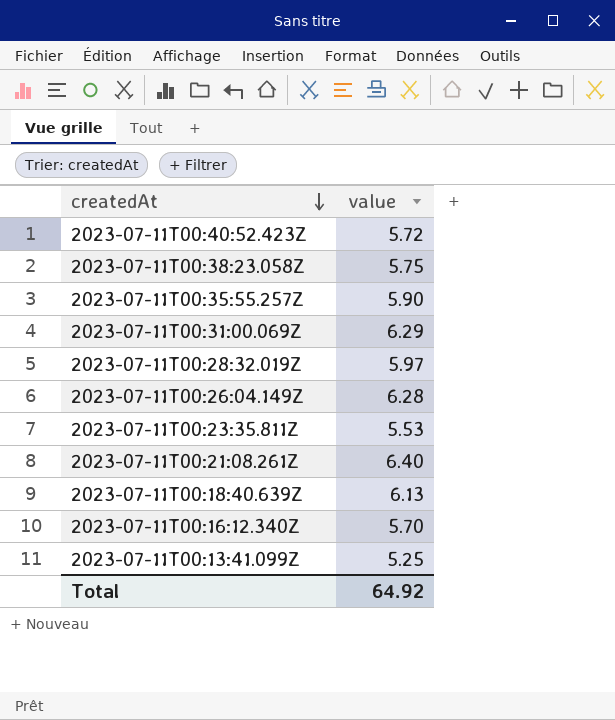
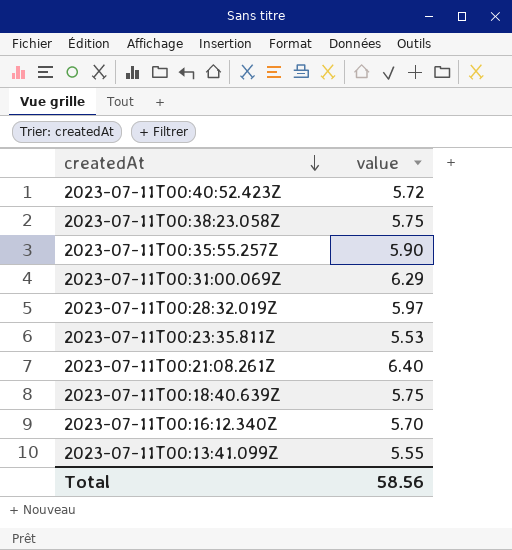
row 2023-07-11T00:26:04.149Z: 6.28 -> none
2023-07-11T00:18:40.639Z | value: 6.13 -> 5.75
2023-07-11T00:13:41.099Z | value: 5.25 -> 5.55
Total | value: 64.92 -> 58.56

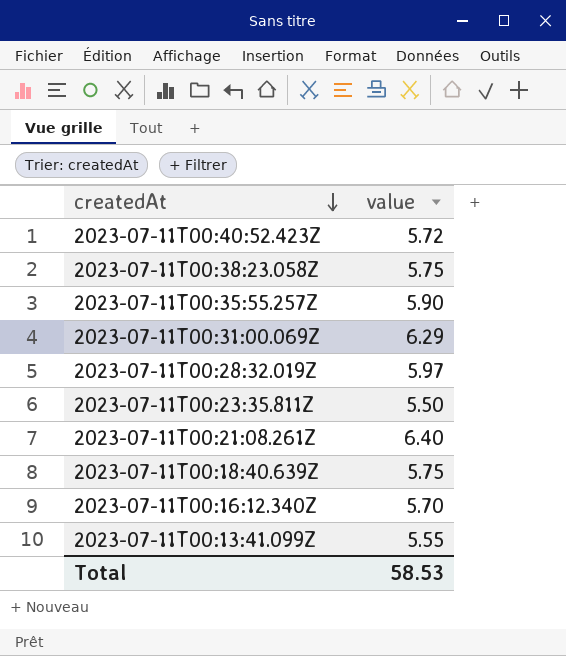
2023-07-11T00:23:35.811Z | value: 5.53 -> 5.50
Total | value: 58.56 -> 58.53

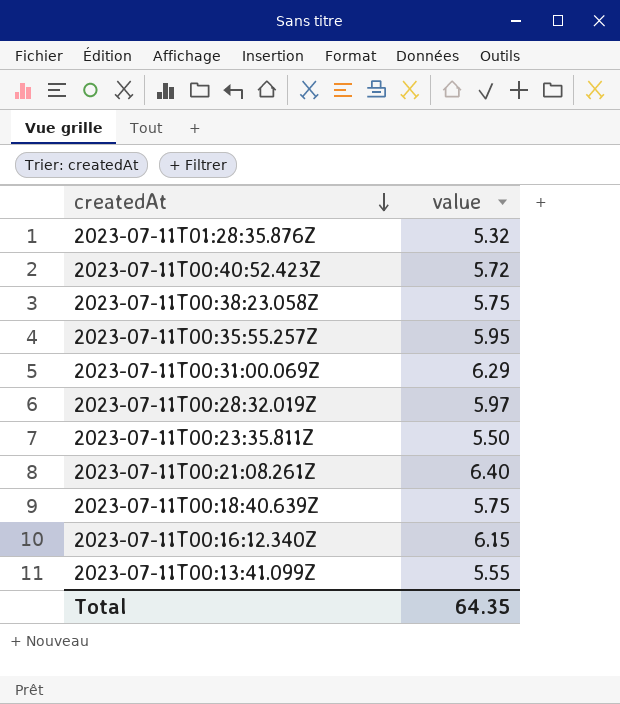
row 2023-07-11T01:28:35.876Z: none -> 5.32
2023-07-11T00:35:55.257Z | value: 5.90 -> 5.95
2023-07-11T00:16:12.340Z | value: 5.70 -> 6.15
Total | value: 58.53 -> 64.35

